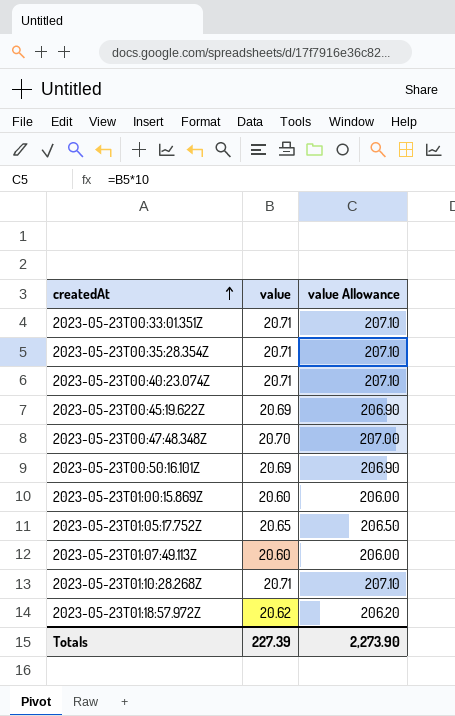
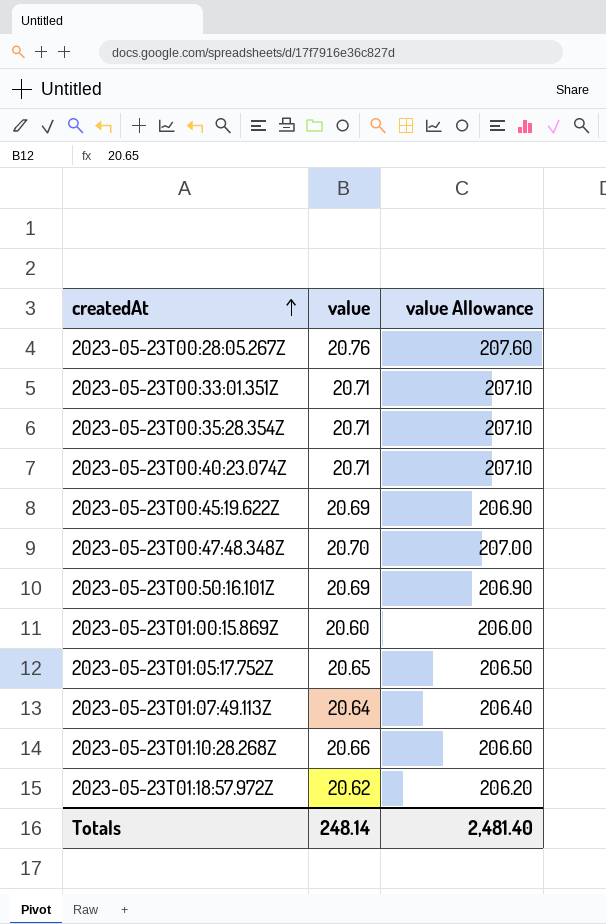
row 2023-05-23T00:28:05.267Z: none -> 20.76 | 207.60
2023-05-23T01:07:49.113Z | value: 20.60 -> 20.64
2023-05-23T01:07:49.113Z | value Allowance: 206.00 -> 206.40
2023-05-23T01:10:28.268Z | value: 20.71 -> 20.66
2023-05-23T01:10:28.268Z | value Allowance: 207.10 -> 206.60
Totals | value: 227.39 -> 248.14
Totals | value Allowance: 2,273.90 -> 2,481.40

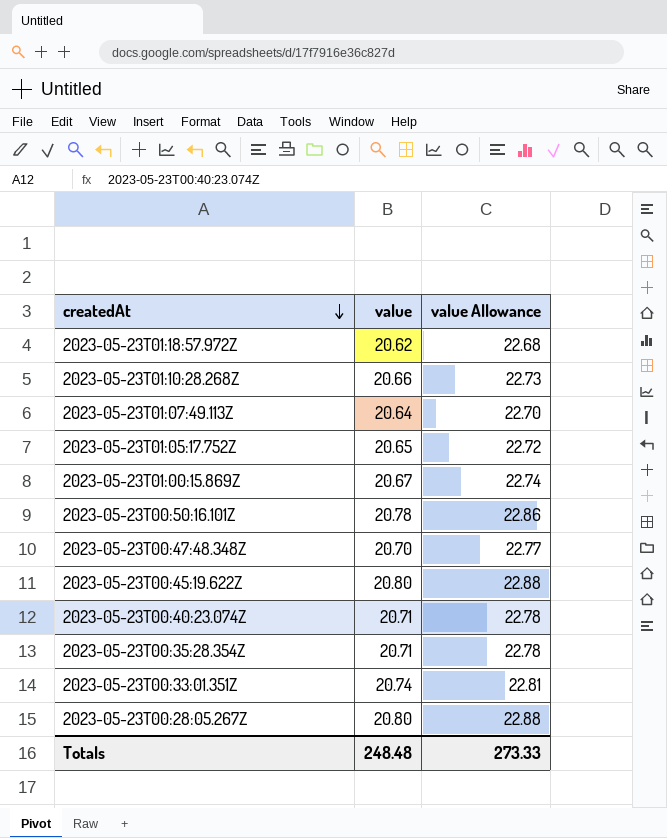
row order: createdAt ascending -> createdAt descending
column value Allowance | formula: [value] * 10 -> [value] * 1.1
2023-05-23T01:00:15.869Z | value: 20.60 -> 20.67
2023-05-23T00:50:16.101Z | value: 20.69 -> 20.78
2023-05-23T00:45:19.622Z | value: 20.69 -> 20.80
2023-05-23T00:33:01.351Z | value: 20.71 -> 20.74
2023-05-23T00:28:05.267Z | value: 20.76 -> 20.80
Totals | value: 248.14 -> 248.48
Totals | value Allowance: 2,481.40 -> 273.33

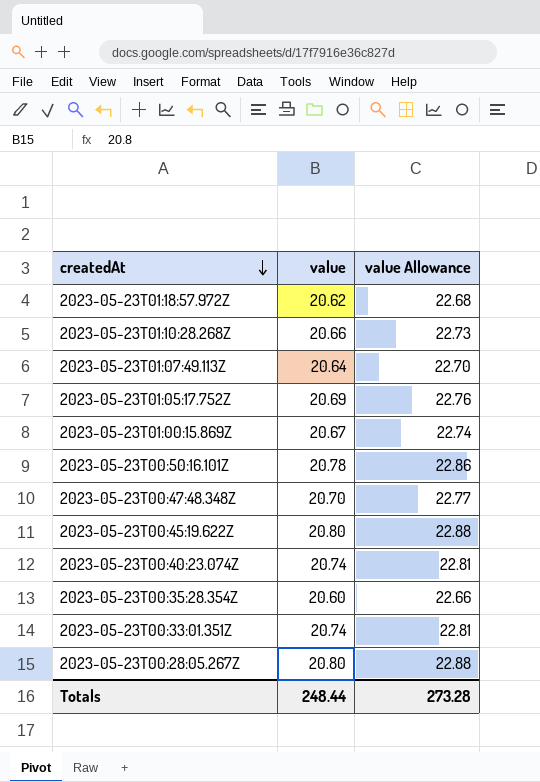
2023-05-23T01:05:17.752Z | value: 20.65 -> 20.69
2023-05-23T01:05:17.752Z | value Allowance: 22.72 -> 22.76
2023-05-23T00:40:23.074Z | value: 20.71 -> 20.74
2023-05-23T00:40:23.074Z | value Allowance: 22.78 -> 22.81
2023-05-23T00:35:28.354Z | value: 20.71 -> 20.60
2023-05-23T00:35:28.354Z | value Allowance: 22.78 -> 22.66
Totals | value: 248.48 -> 248.44
Totals | value Allowance: 273.33 -> 273.28

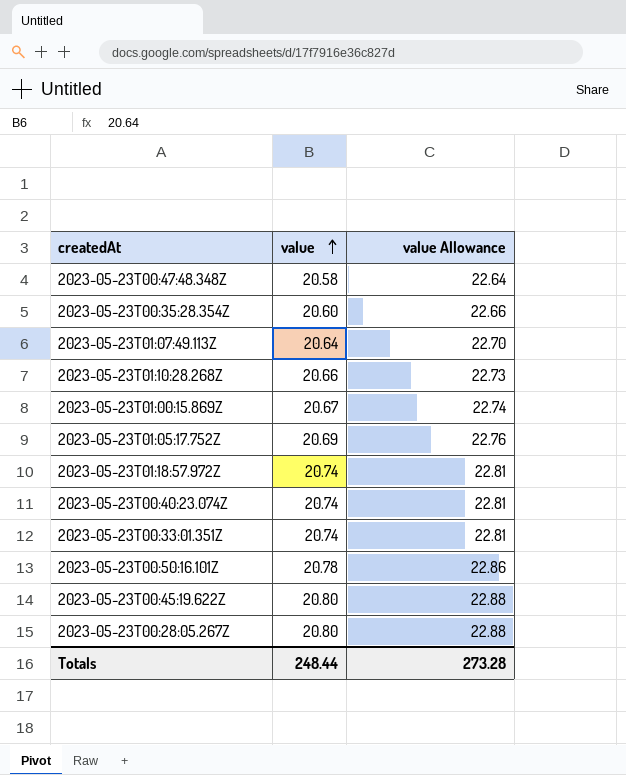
row order: createdAt descending -> value ascending
2023-05-23T00:47:48.348Z | value: 20.70 -> 20.58
2023-05-23T00:47:48.348Z | value Allowance: 22.77 -> 22.64
2023-05-23T01:18:57.972Z | value: 20.62 -> 20.74
2023-05-23T01:18:57.972Z | value Allowance: 22.68 -> 22.81

